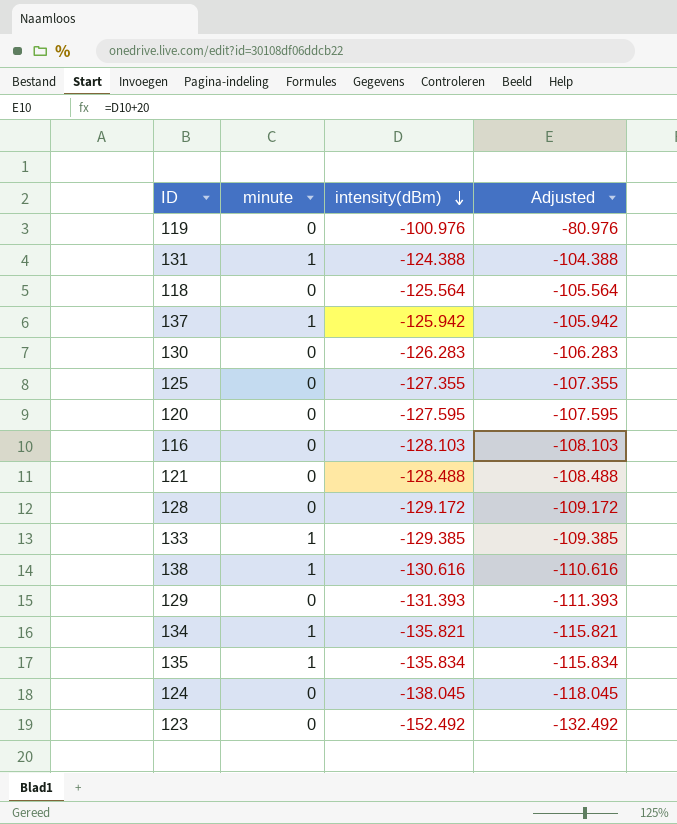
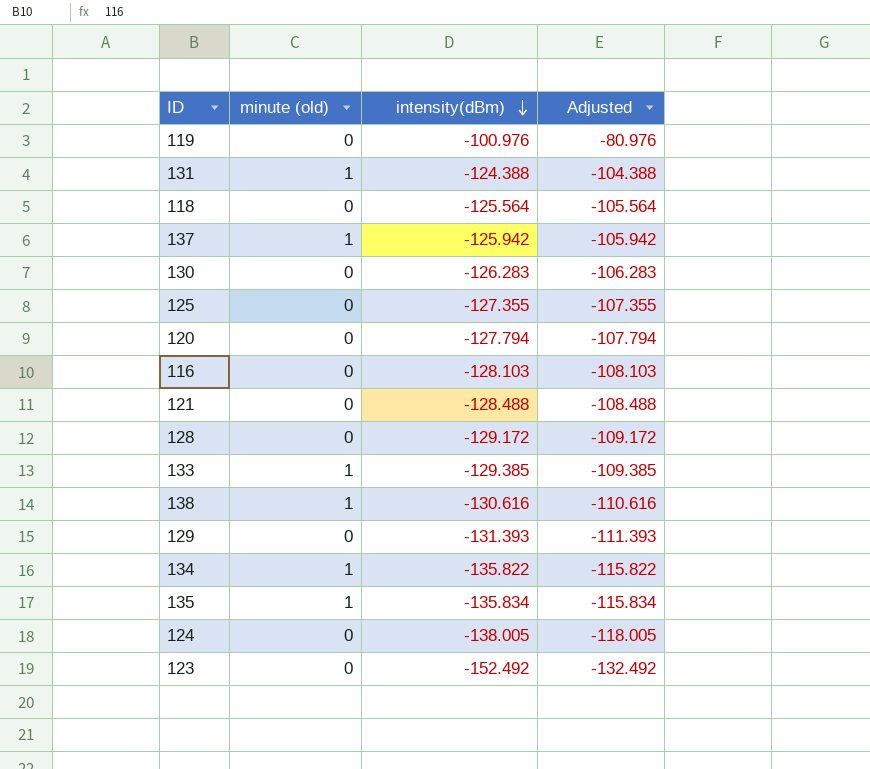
column name: minute -> minute (old)
120 | intensity(dBm): -127.595 -> -127.794
120 | Adjusted: -107.595 -> -107.794
134 | intensity(dBm): -135.821 -> -135.822
134 | Adjusted: -115.821 -> -115.822
124 | intensity(dBm): -138.045 -> -138.005
124 | Adjusted: -118.045 -> -118.005

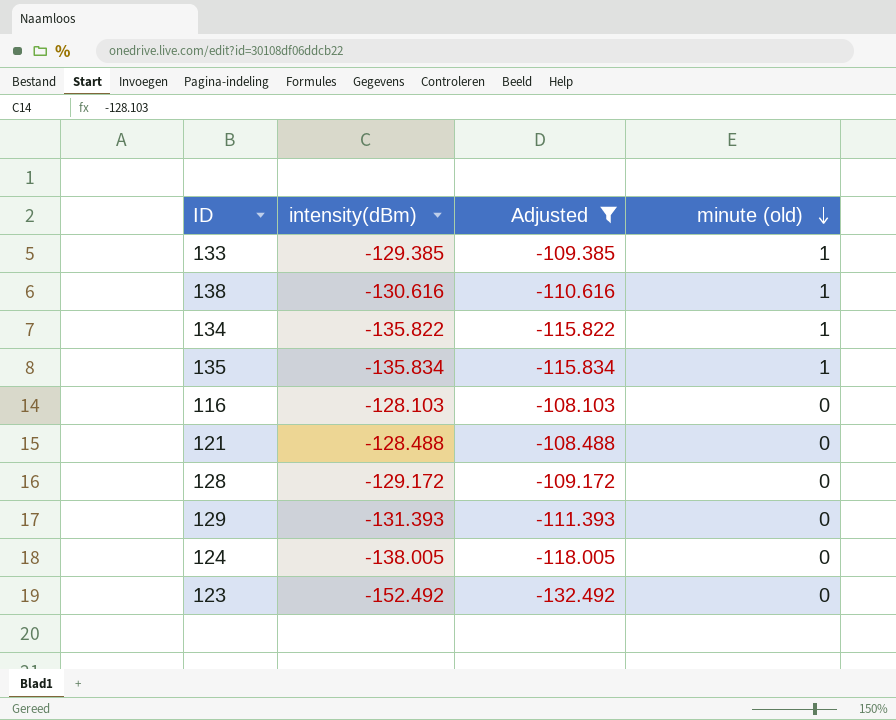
filter: none -> Adjusted <= -108.103
row order: intensity(dBm) descending -> minute (old) descending
column minute (old) | position: 2 -> 4

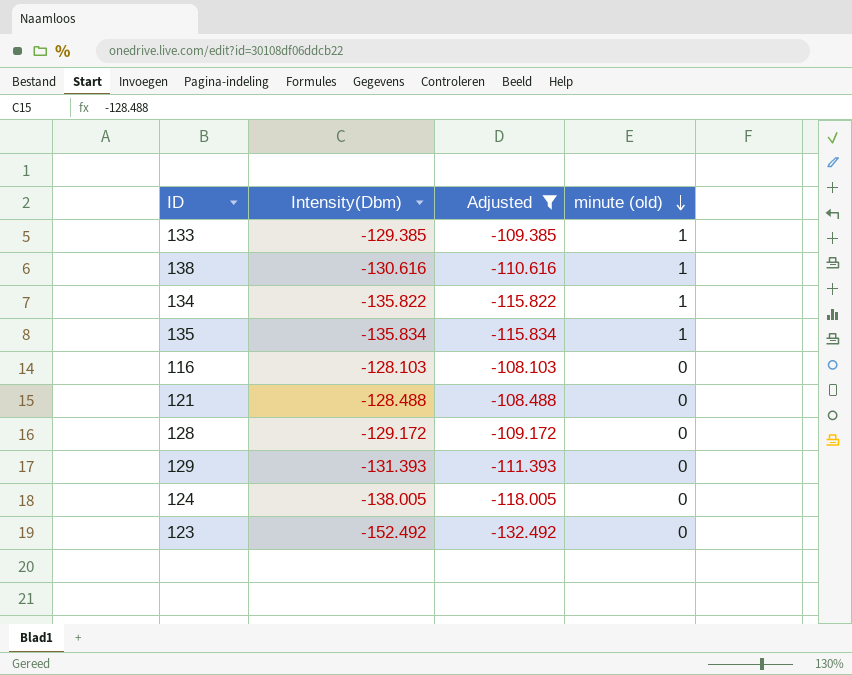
column name: intensity(dBm) -> Intensity(Dbm)

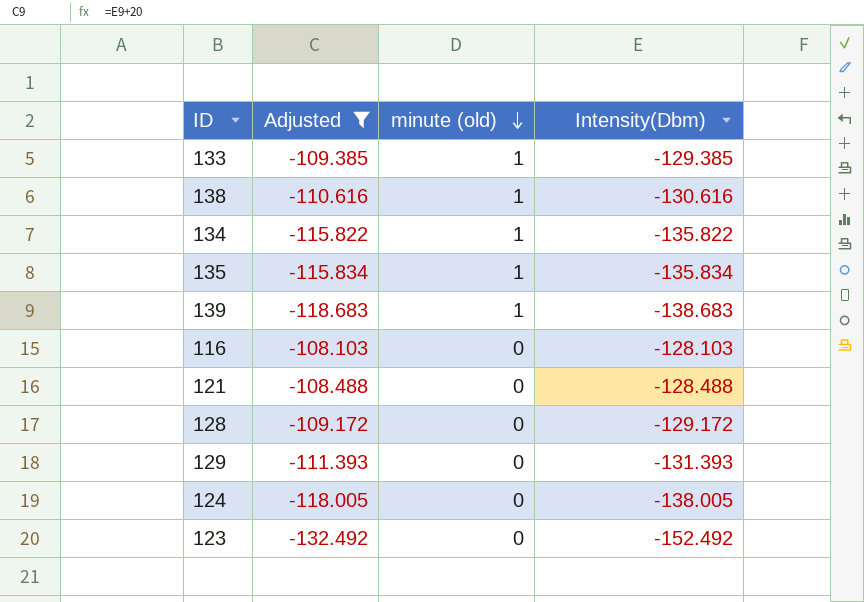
column Intensity(Dbm) | position: 2 -> 4
row 139: none -> -118.683 | 1 | -138.683

